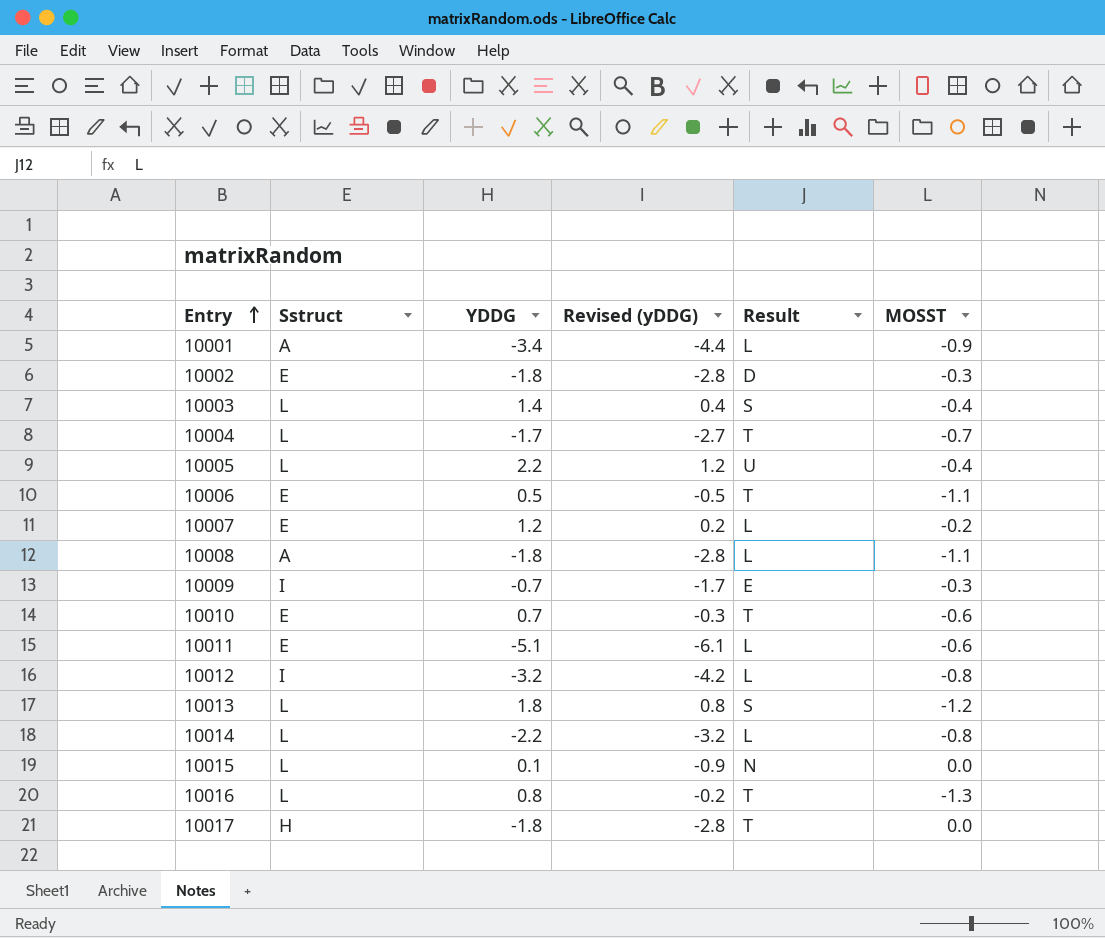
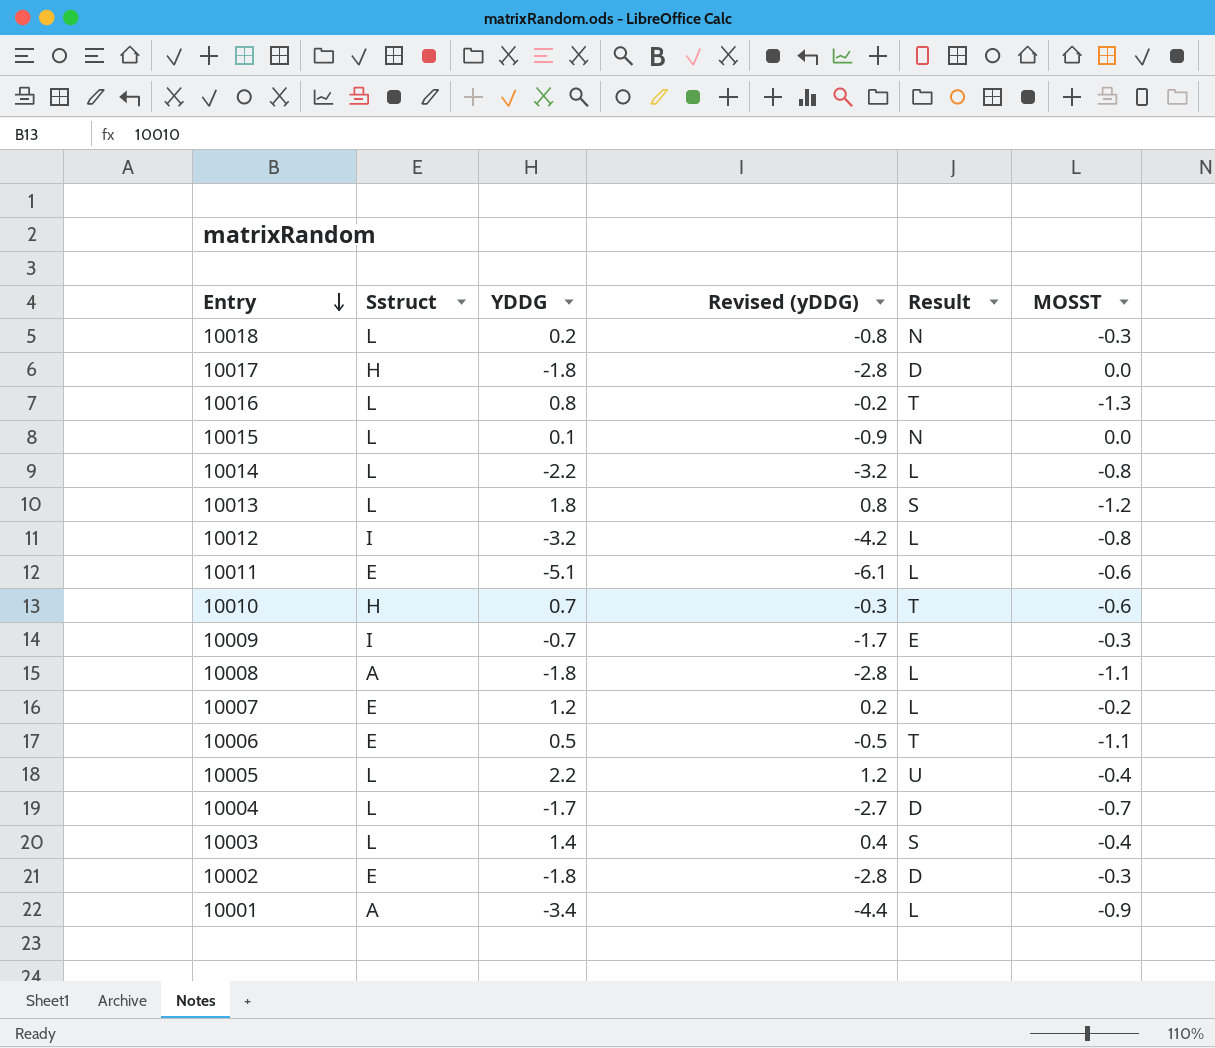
row order: Entry ascending -> Entry descending
row 10018: none -> L | 0.2 | -0.8 | N | -0.3
10017 | Result: T -> D
10010 | Sstruct: E -> H
10004 | Result: T -> D

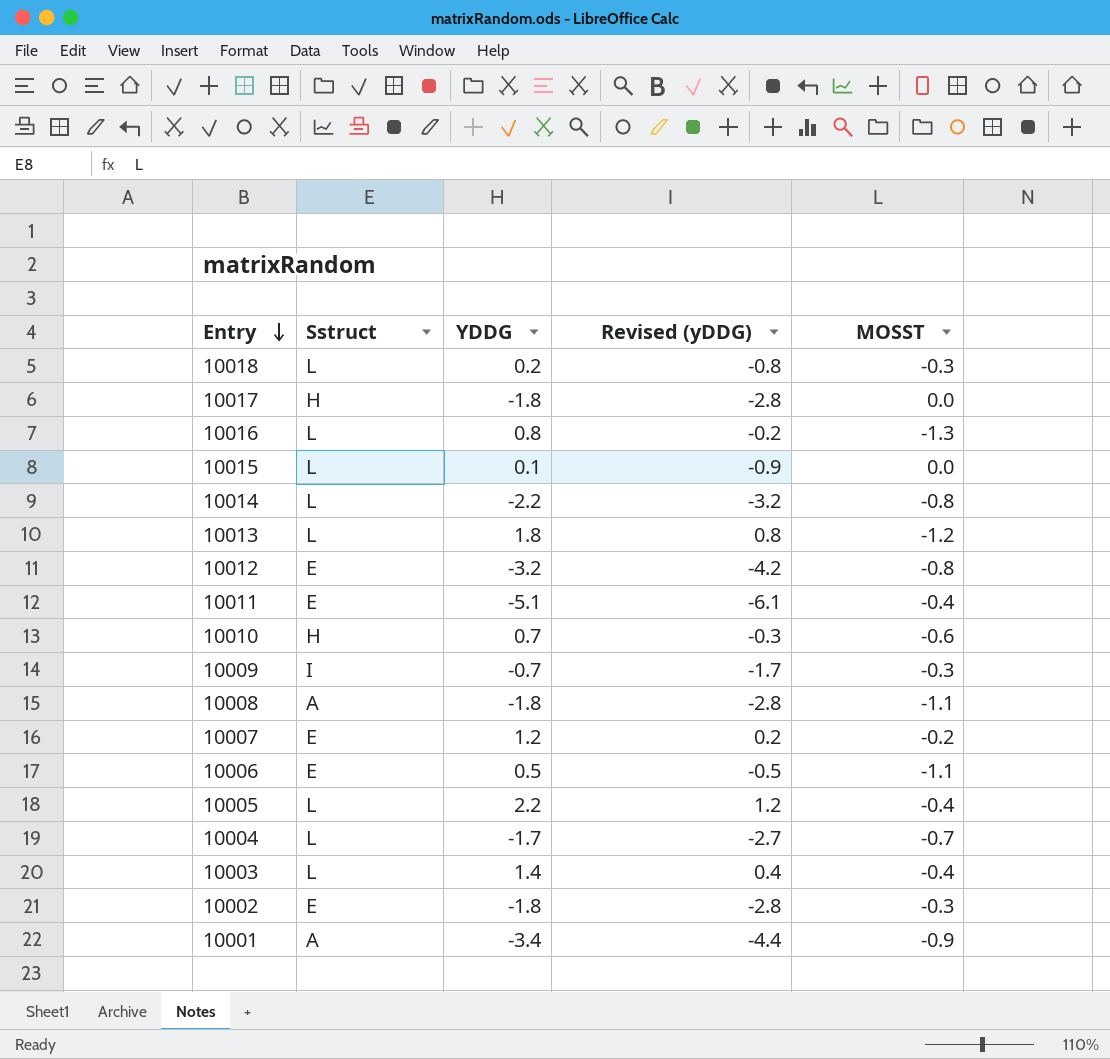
column Result | position: 5 -> none
10012 | Sstruct: I -> E
10011 | MOSST: -0.6 -> -0.4

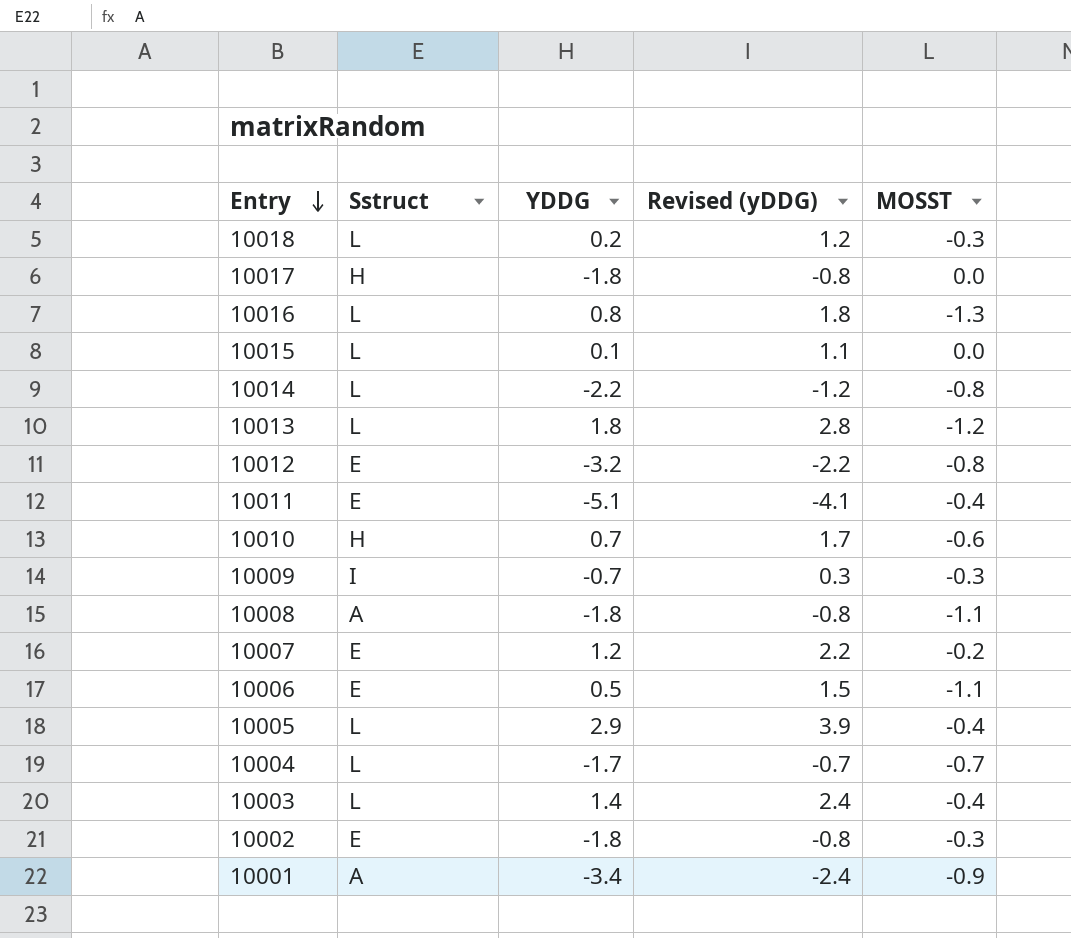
column Revised (yDDG) | formula: [YDDG] - 1 -> [YDDG] + 1
10005 | YDDG: 2.2 -> 2.9

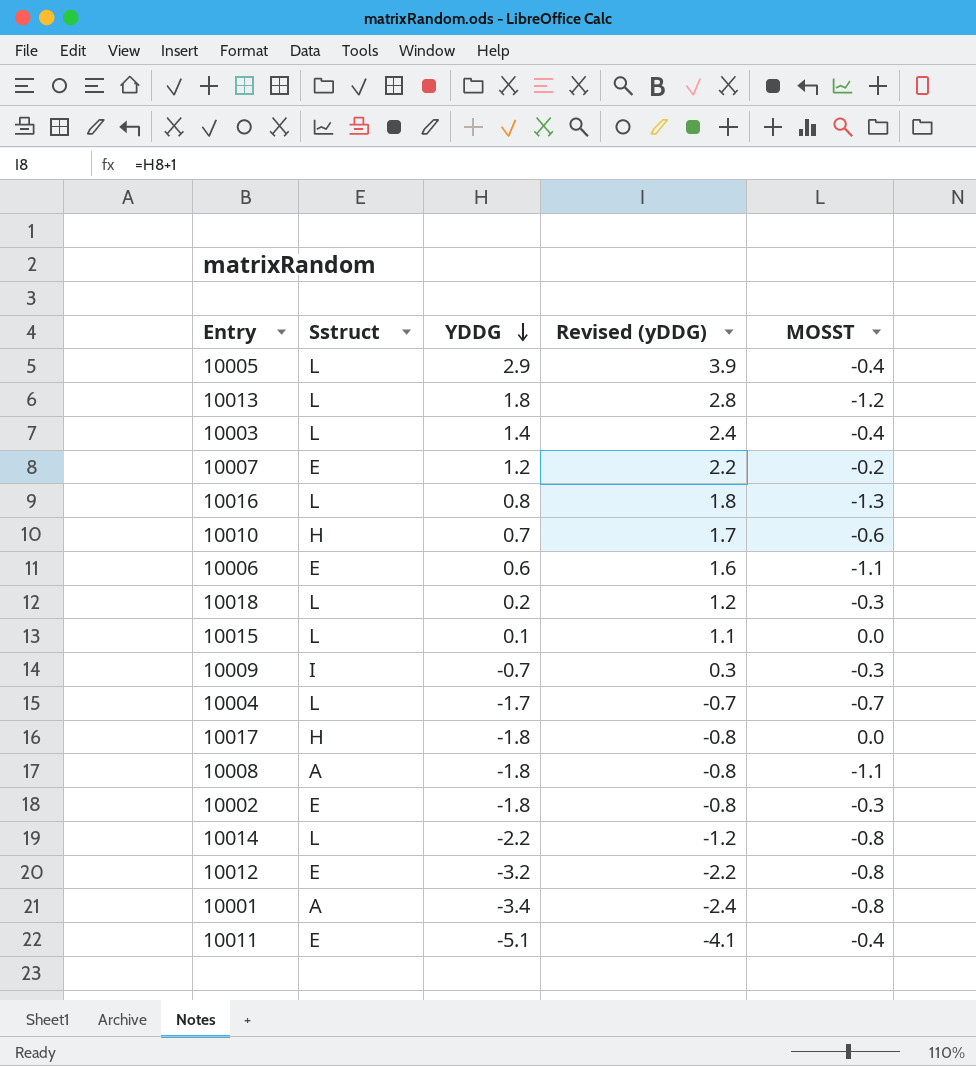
row order: Entry descending -> YDDG descending
10006 | YDDG: 0.5 -> 0.6
10006 | Revised (yDDG): 1.5 -> 1.6
10001 | MOSST: -0.9 -> -0.8

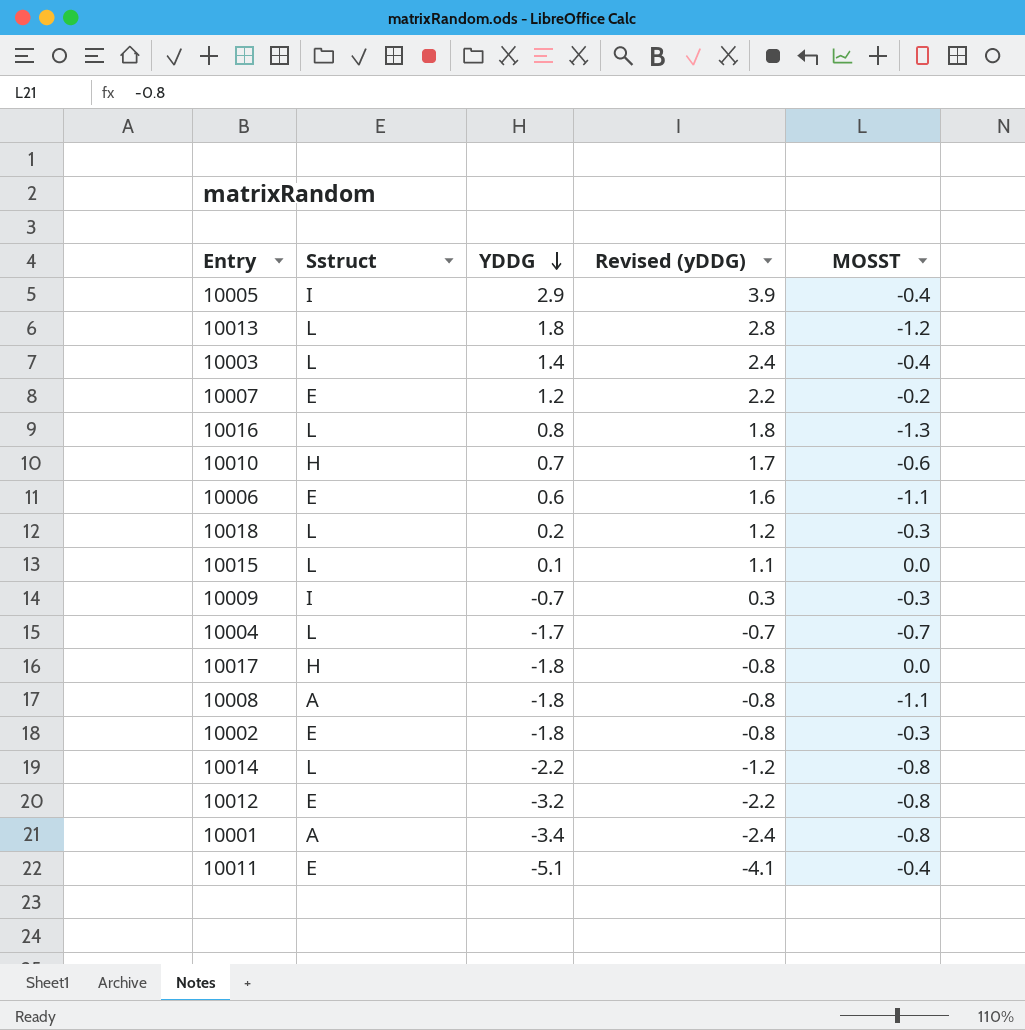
10005 | Sstruct: L -> I

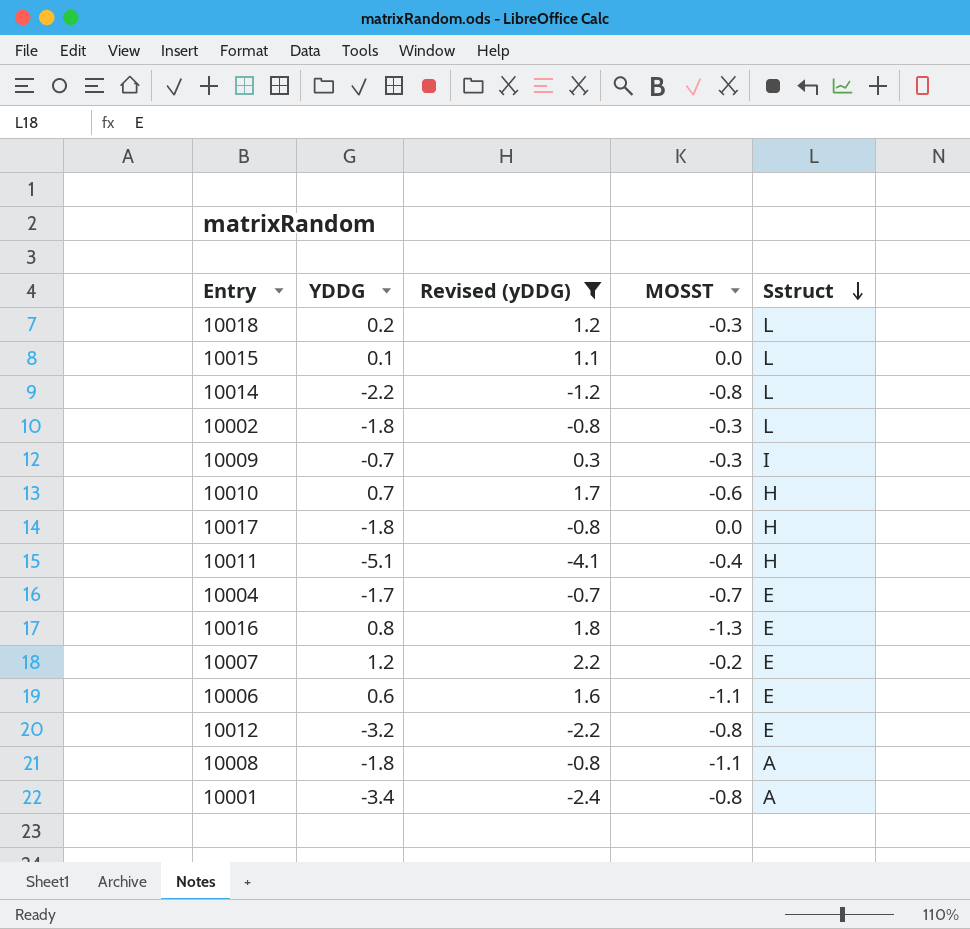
filter: none -> Revised (yDDG) <= 2.2
row order: YDDG descending -> Sstruct descending
column Sstruct | position: 2 -> 5
10002 | Sstruct: E -> L
10011 | Sstruct: E -> H
10004 | Sstruct: L -> E
10016 | Sstruct: L -> E

